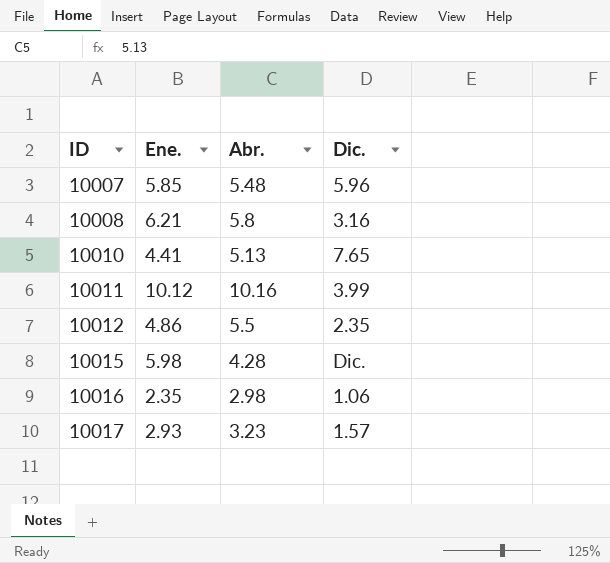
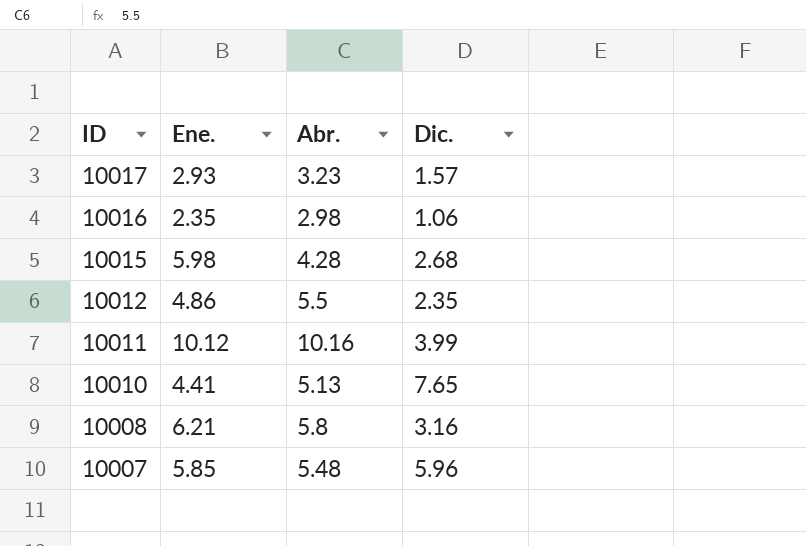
row order: ID ascending -> ID descending
10015 | Dic.: Dic. -> 2.68

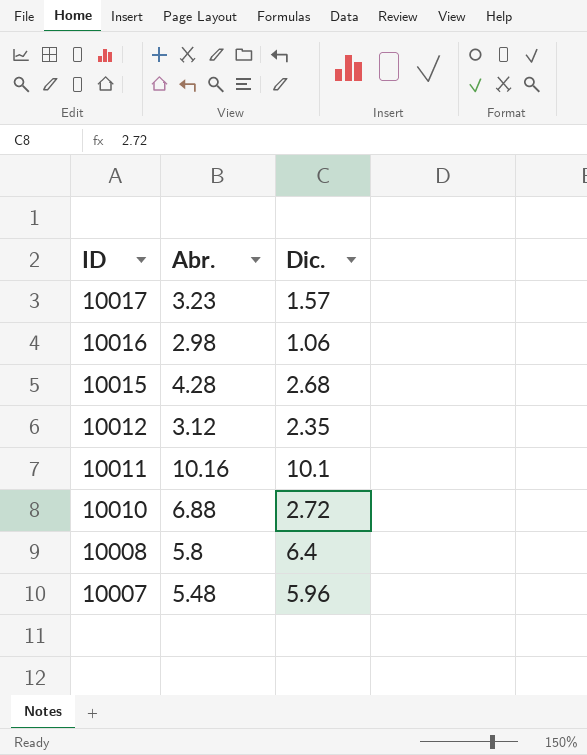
column Ene. | position: 2 -> none
10012 | Abr.: 5.5 -> 3.12
10011 | Dic.: 3.99 -> 10.1
10010 | Abr.: 5.13 -> 6.88
10010 | Dic.: 7.65 -> 2.72
10008 | Dic.: 3.16 -> 6.4

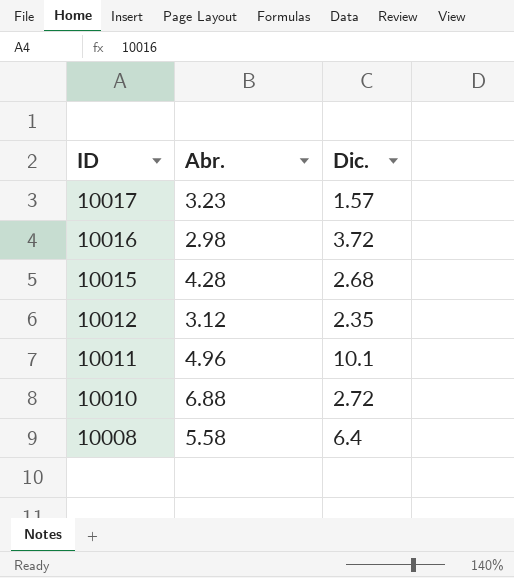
row 10007: 5.48 | 5.96 -> none
10016 | Dic.: 1.06 -> 3.72
10011 | Abr.: 10.16 -> 4.96
10008 | Abr.: 5.8 -> 5.58

